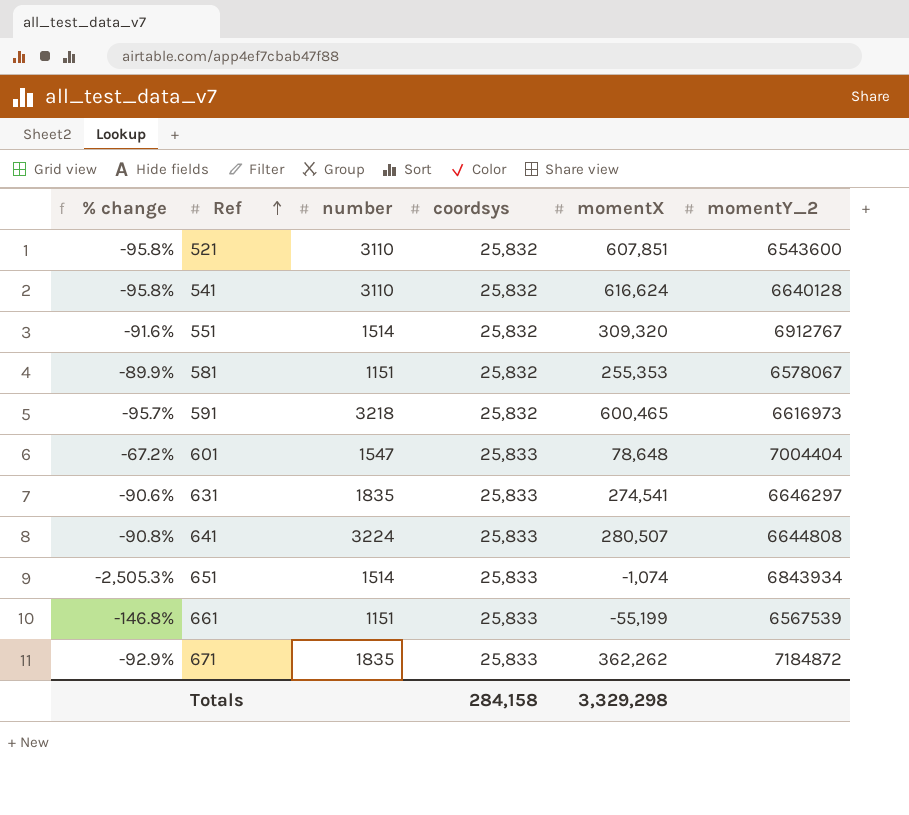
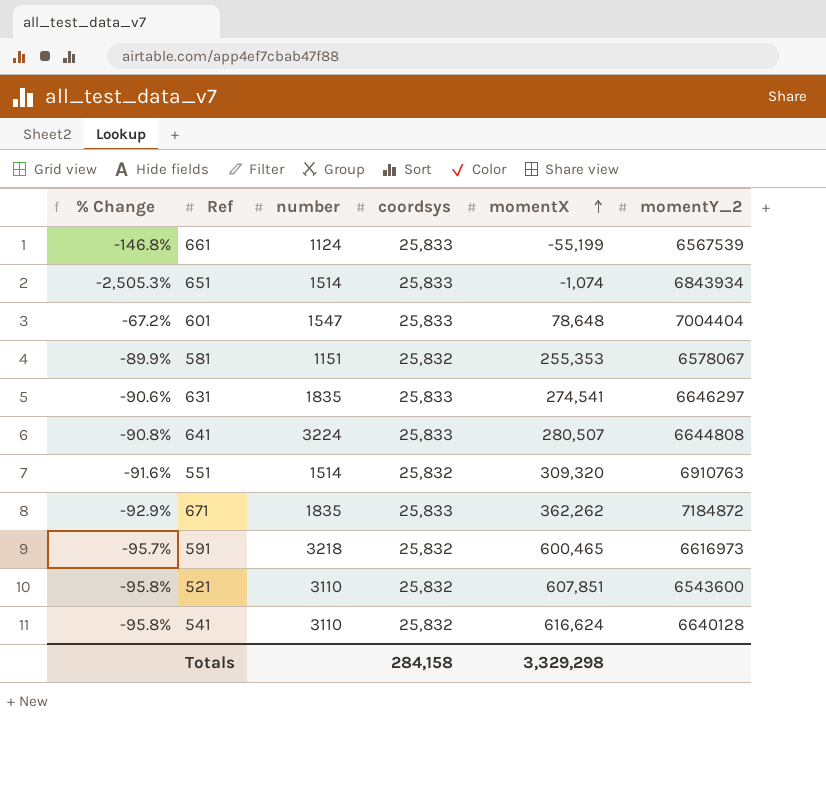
row order: Ref ascending -> momentX ascending
column name: % change -> % Change
661 | number: 1151 -> 1124
551 | momentY_2: 6912767 -> 6910763

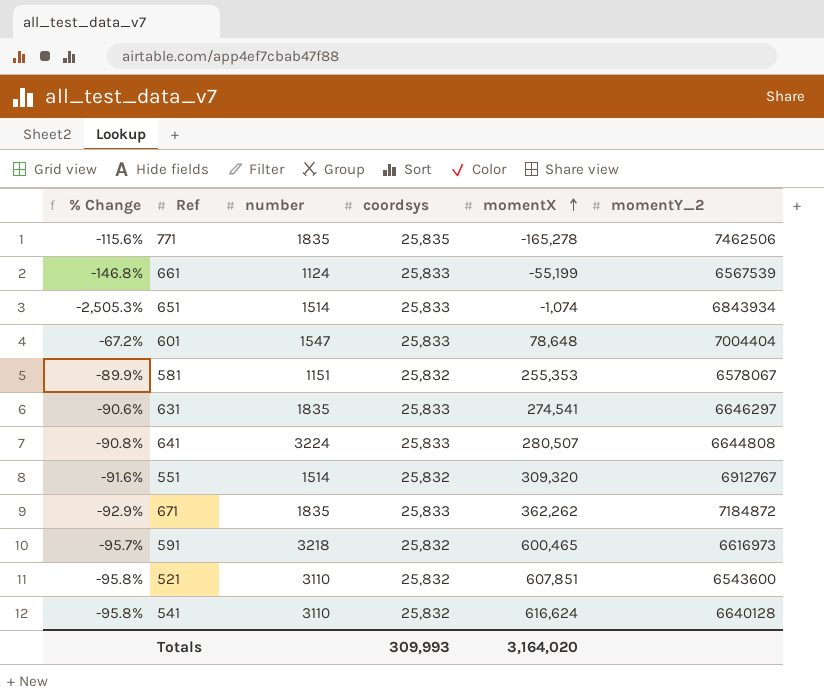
row 771: none -> -115.6% | 1835 | 25,835 | -165,278 | 7462506
551 | momentY_2: 6910763 -> 6912767
Totals | coordsys: 284,158 -> 309,993
Totals | momentX: 3,329,298 -> 3,164,020

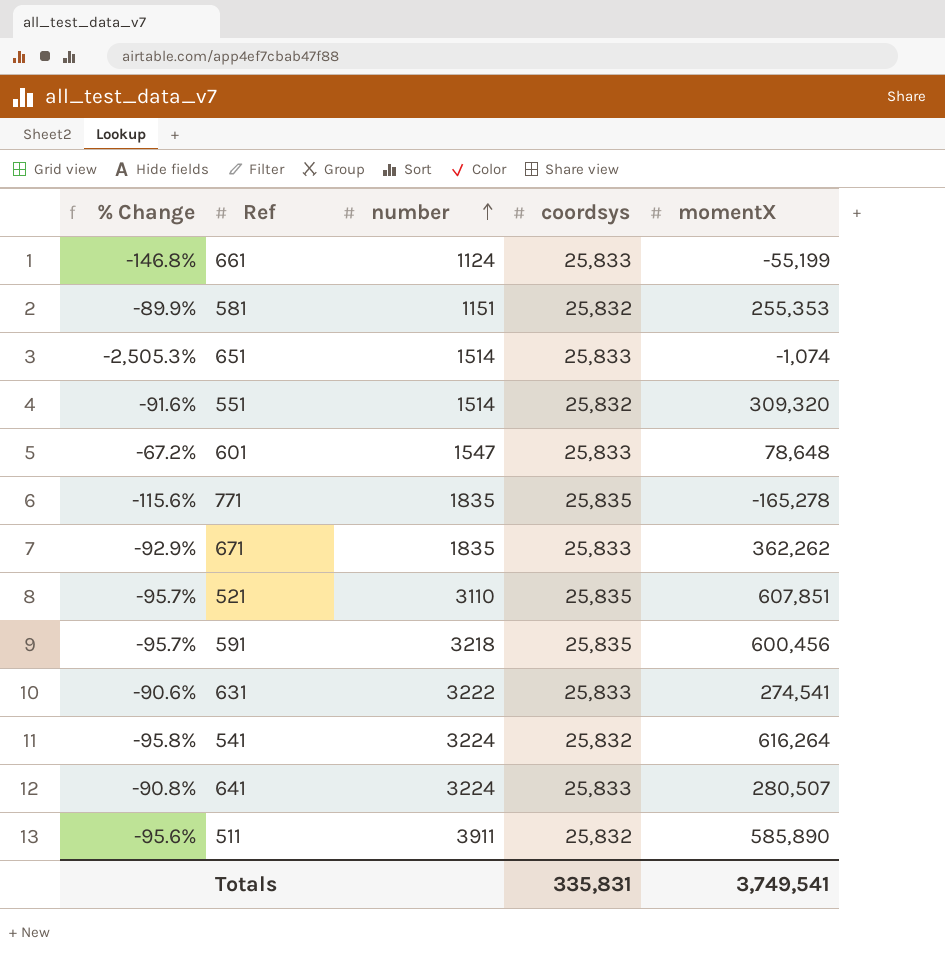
row order: momentX ascending -> number ascending
column momentY_2 | position: 6 -> none
521 | % Change: -95.8% -> -95.7%
521 | coordsys: 25,832 -> 25,835
591 | coordsys: 25,832 -> 25,835
591 | momentX: 600,465 -> 600,456
631 | number: 1835 -> 3222
541 | number: 3110 -> 3224
541 | momentX: 616,624 -> 616,264
row 511: none -> -95.6% | 3911 | 25,832 | 585,890
Totals | coordsys: 309,993 -> 335,831
Totals | momentX: 3,164,020 -> 3,749,541

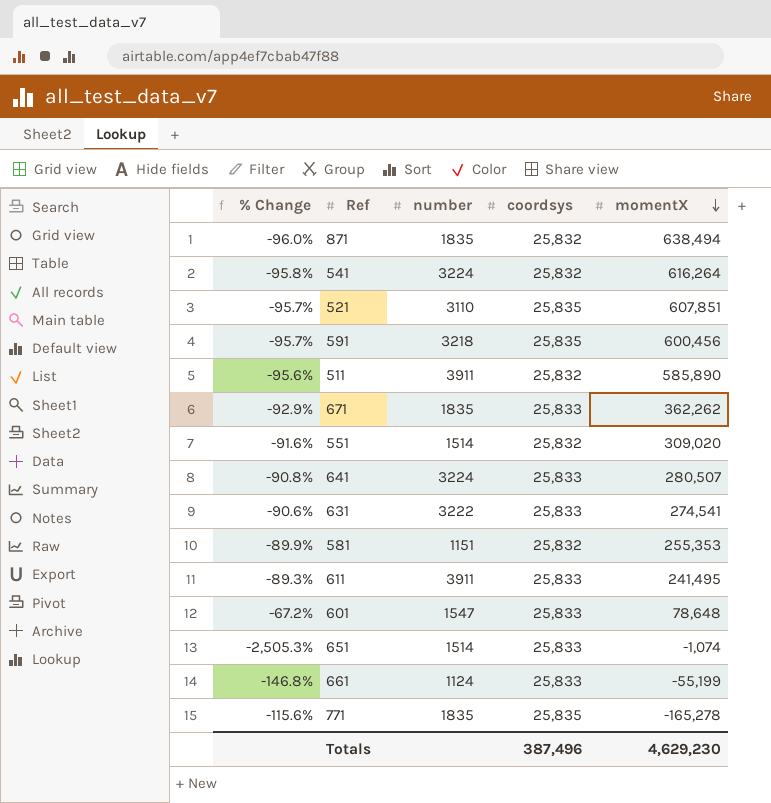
row order: number ascending -> momentX descending
row 871: none -> -96.0% | 1835 | 25,832 | 638,494
551 | momentX: 309,320 -> 309,020
row 611: none -> -89.3% | 3911 | 25,833 | 241,495
Totals | coordsys: 335,831 -> 387,496
Totals | momentX: 3,749,541 -> 4,629,230

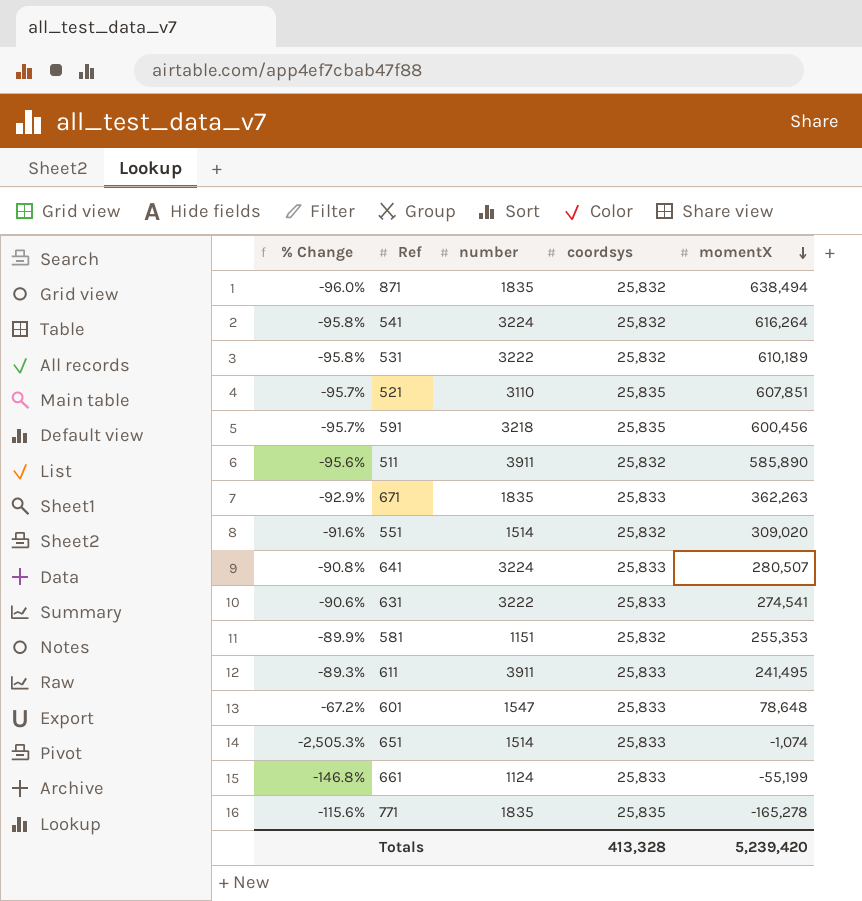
row 531: none -> -95.8% | 3222 | 25,832 | 610,189
671 | momentX: 362,262 -> 362,263
Totals | coordsys: 387,496 -> 413,328
Totals | momentX: 4,629,230 -> 5,239,420

